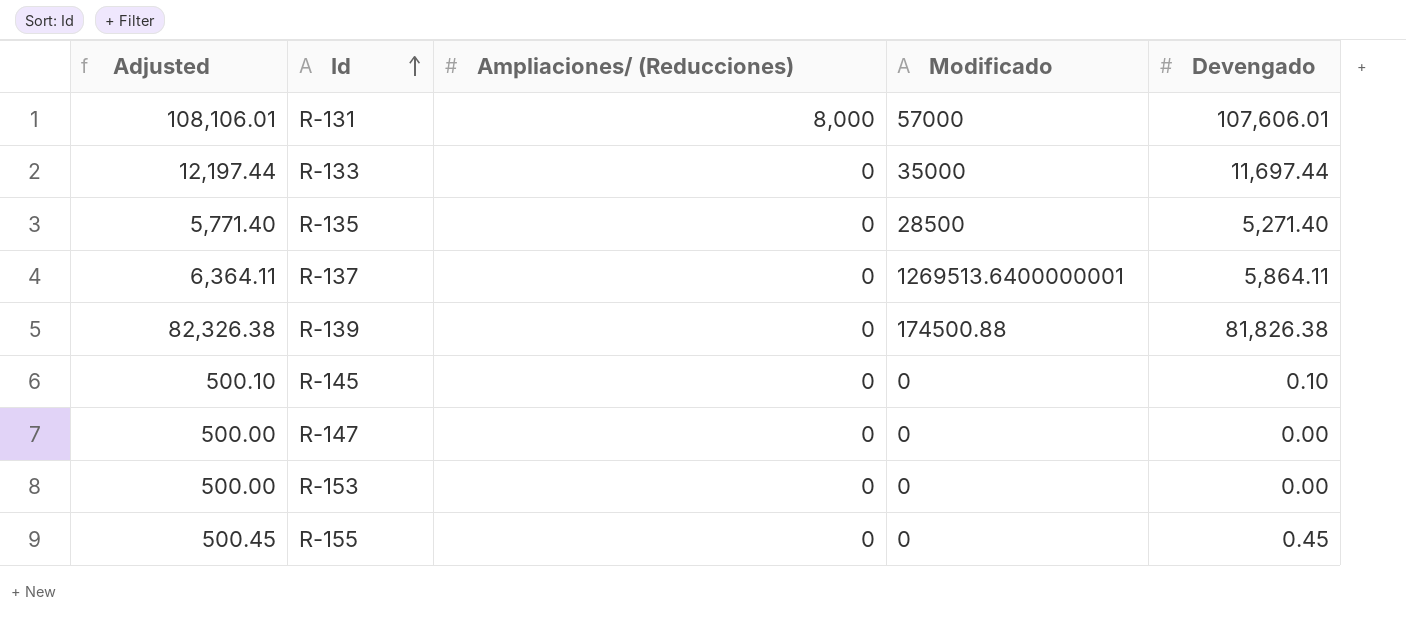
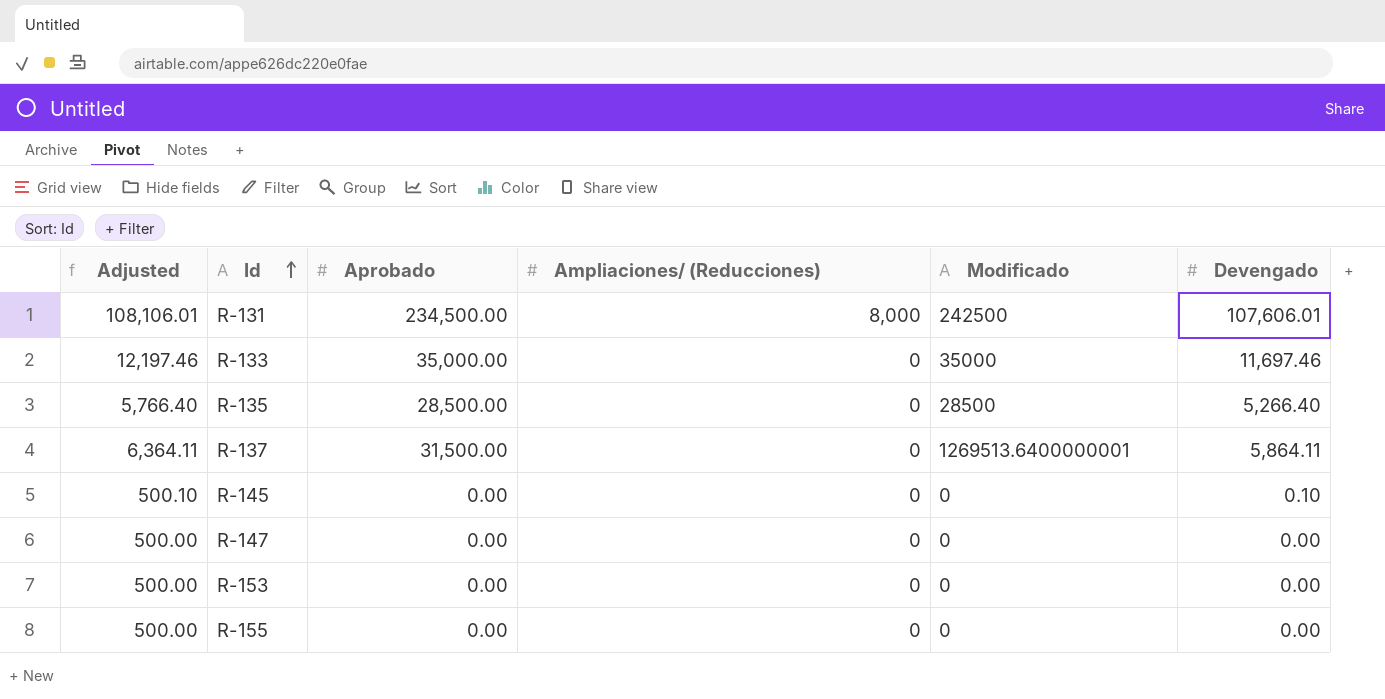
column Aprobado | position: none -> 3
row R-139: 82,326.38 | 0 | 174500.88 | 81,826.38 -> none
R-131 | Modificado: 57000 -> 242500
R-133 | Adjusted: 12,197.44 -> 12,197.46
R-133 | Devengado: 11,697.44 -> 11,697.46
R-135 | Adjusted: 5,771.40 -> 5,766.40
R-135 | Devengado: 5,271.40 -> 5,266.40
R-155 | Adjusted: 500.45 -> 500.00
R-155 | Devengado: 0.45 -> 0.00

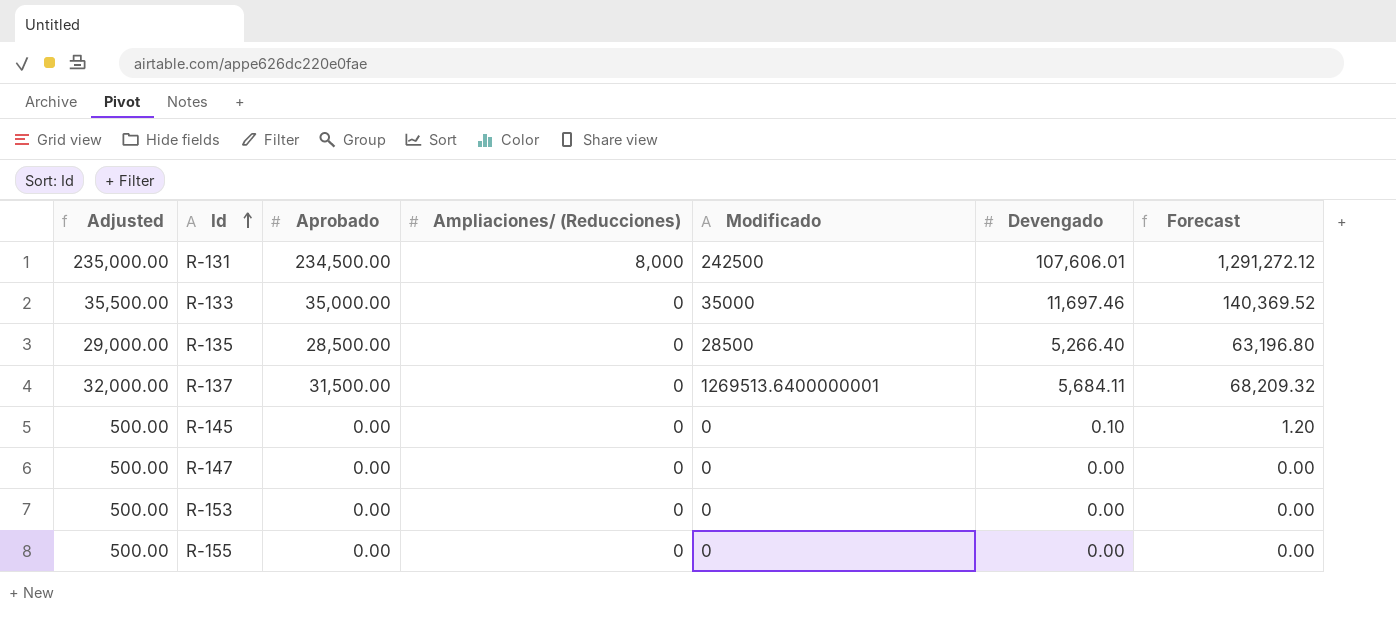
column Adjusted | formula: [Devengado] + 500 -> [Aprobado] + 500
column Forecast | formula: none -> [Devengado] * 12
R-137 | Devengado: 5,864.11 -> 5,684.11

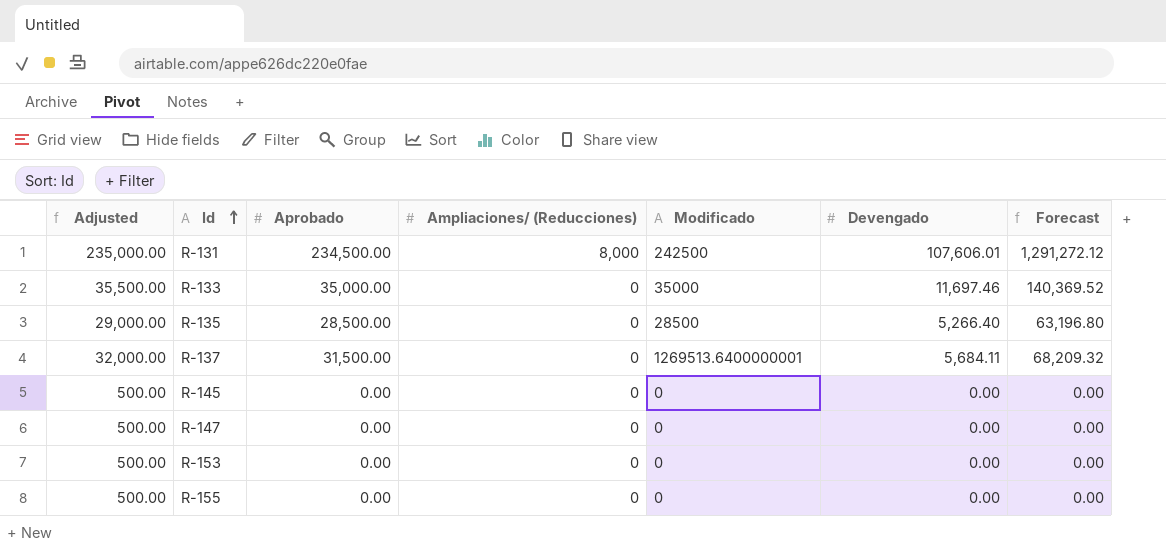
R-145 | Devengado: 0.10 -> 0.00
R-145 | Forecast: 1.20 -> 0.00

